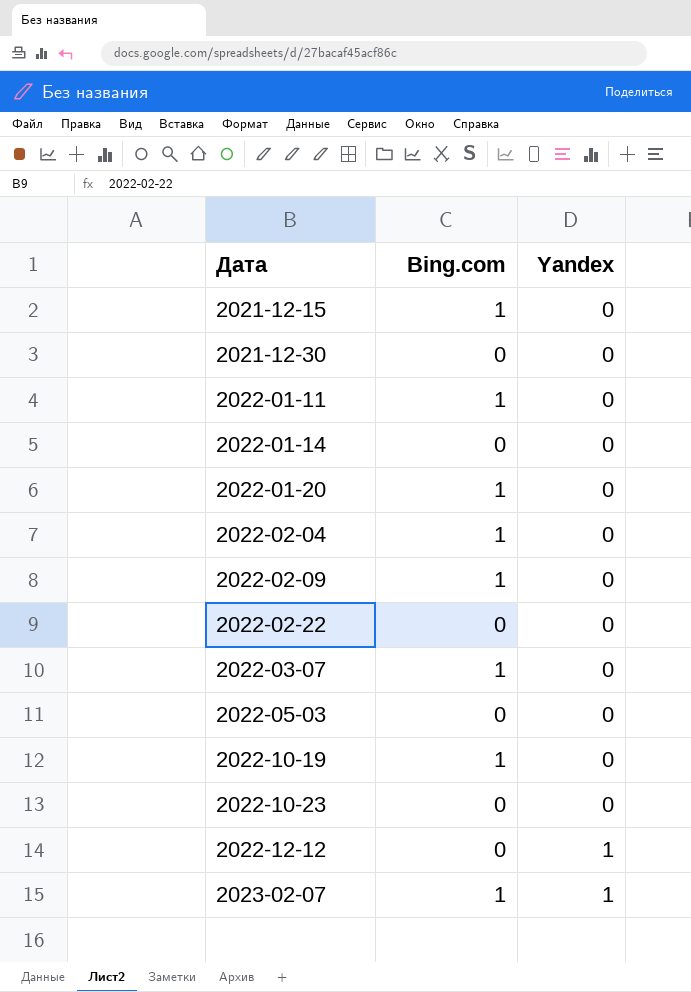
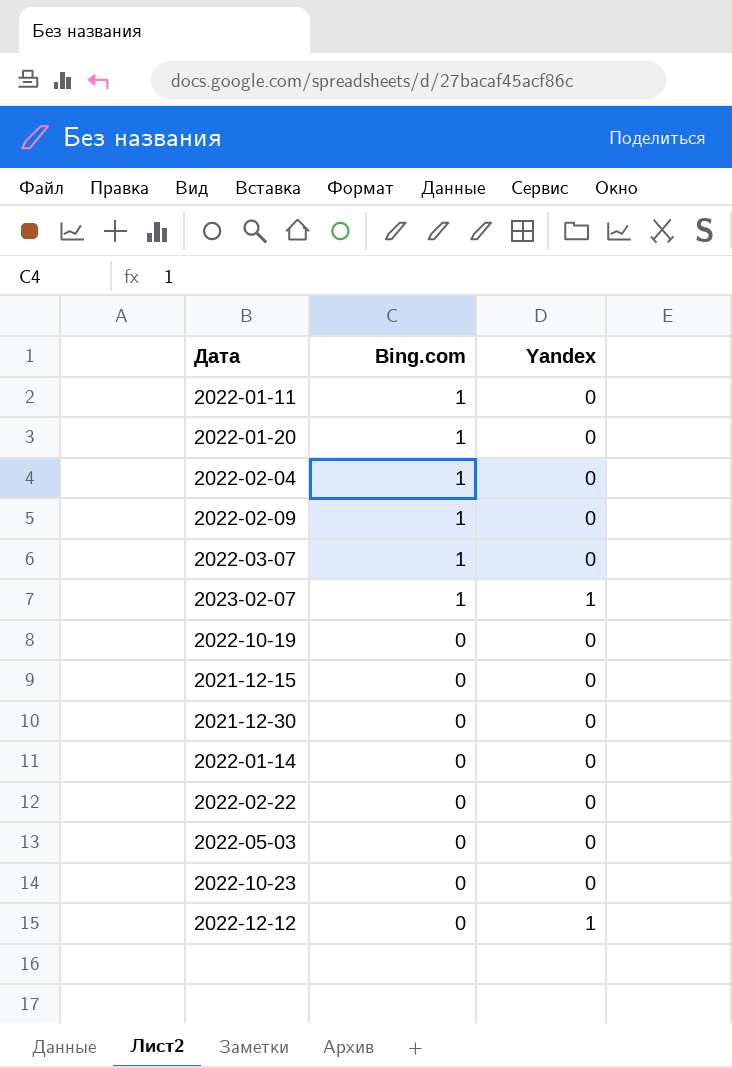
row order: Дата ascending -> Bing.com descending
2022-10-19 | Bing.com: 1 -> 0
2021-12-15 | Bing.com: 1 -> 0

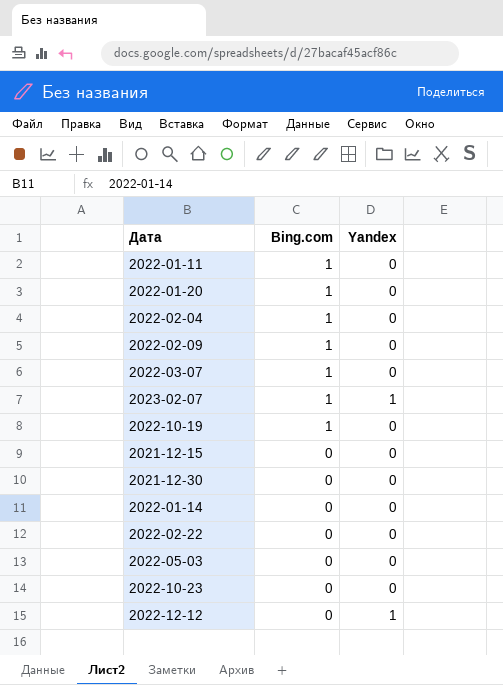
2022-10-19 | Bing.com: 0 -> 1

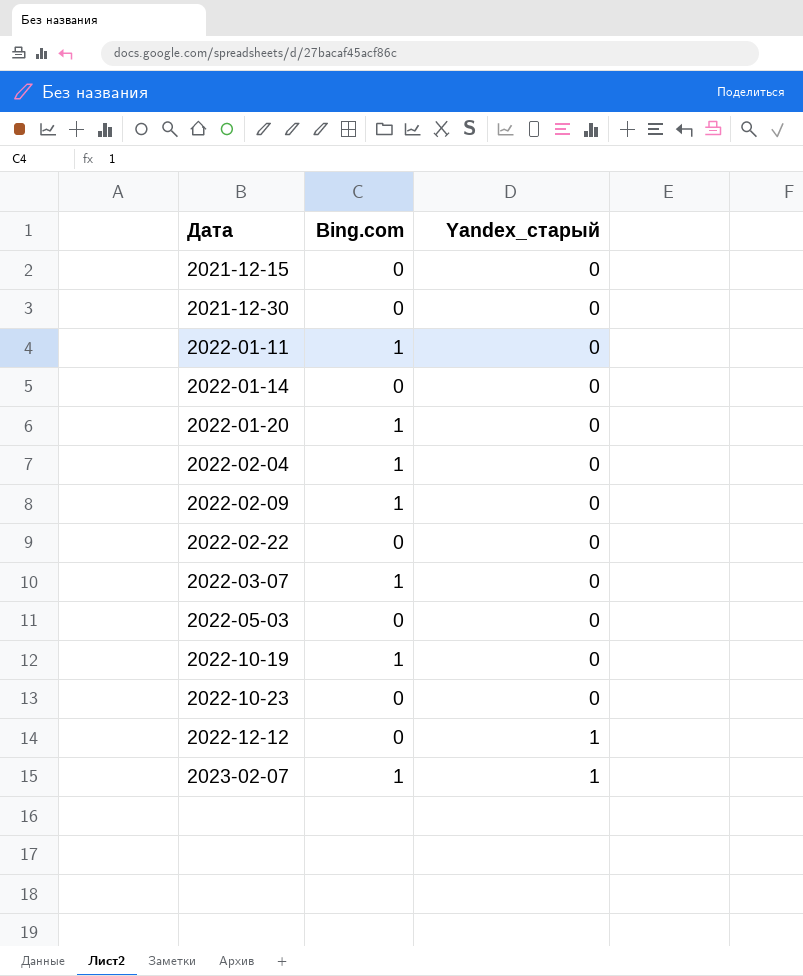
row order: Bing.com descending -> Дата ascending
column name: Yandex -> Yandex_старый

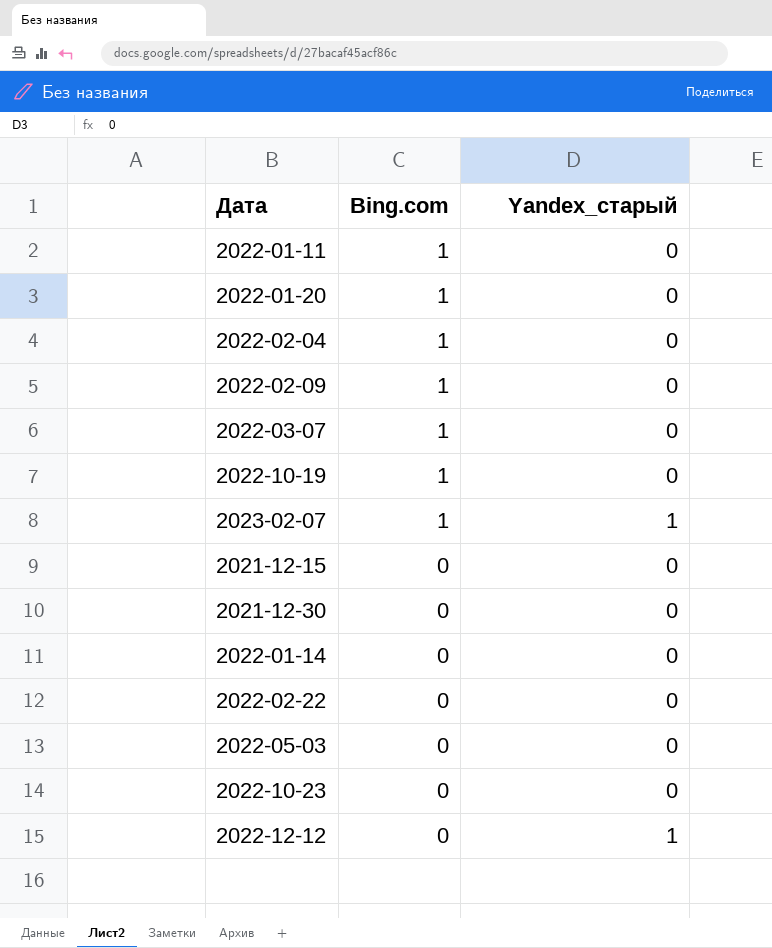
row order: Дата ascending -> Bing.com descending

